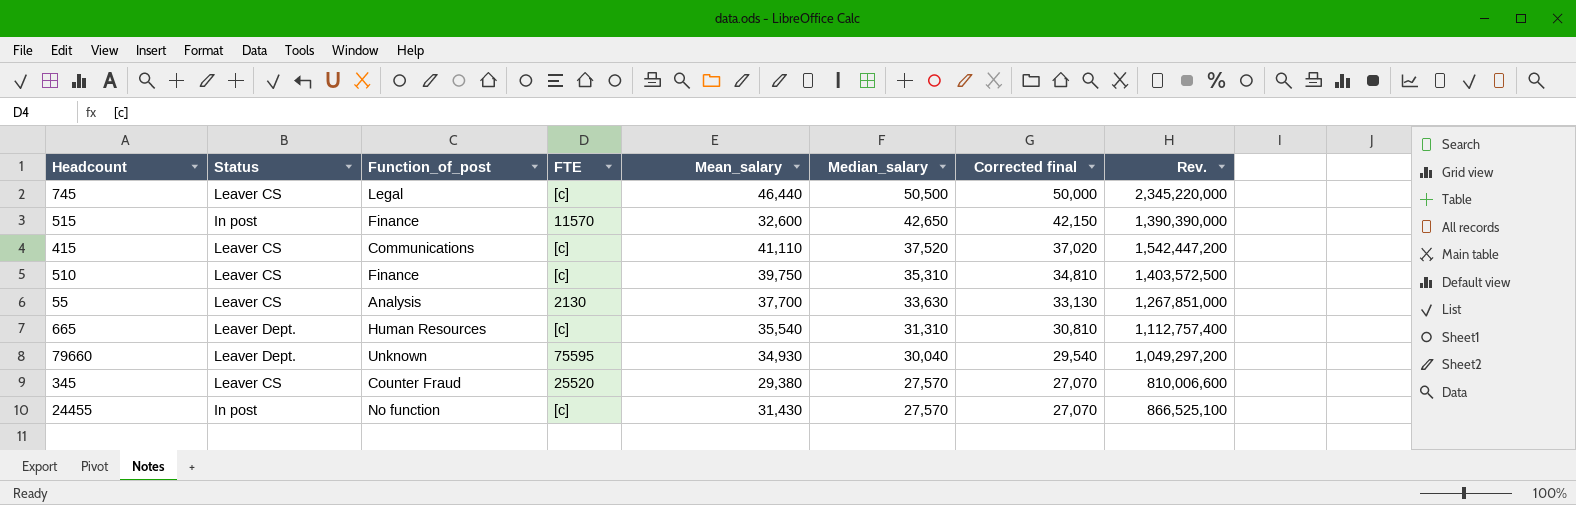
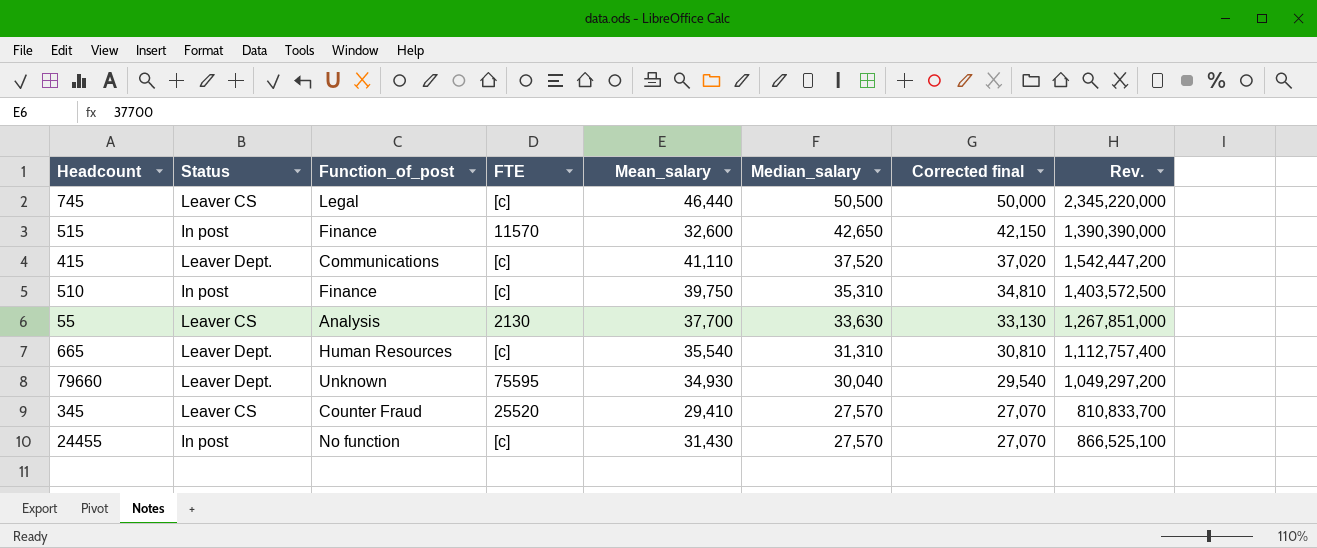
415 | Status: Leaver CS -> Leaver Dept.
510 | Status: Leaver CS -> In post
345 | Mean_salary: 29,380 -> 29,410
345 | Rev.: 810,006,600 -> 810,833,700

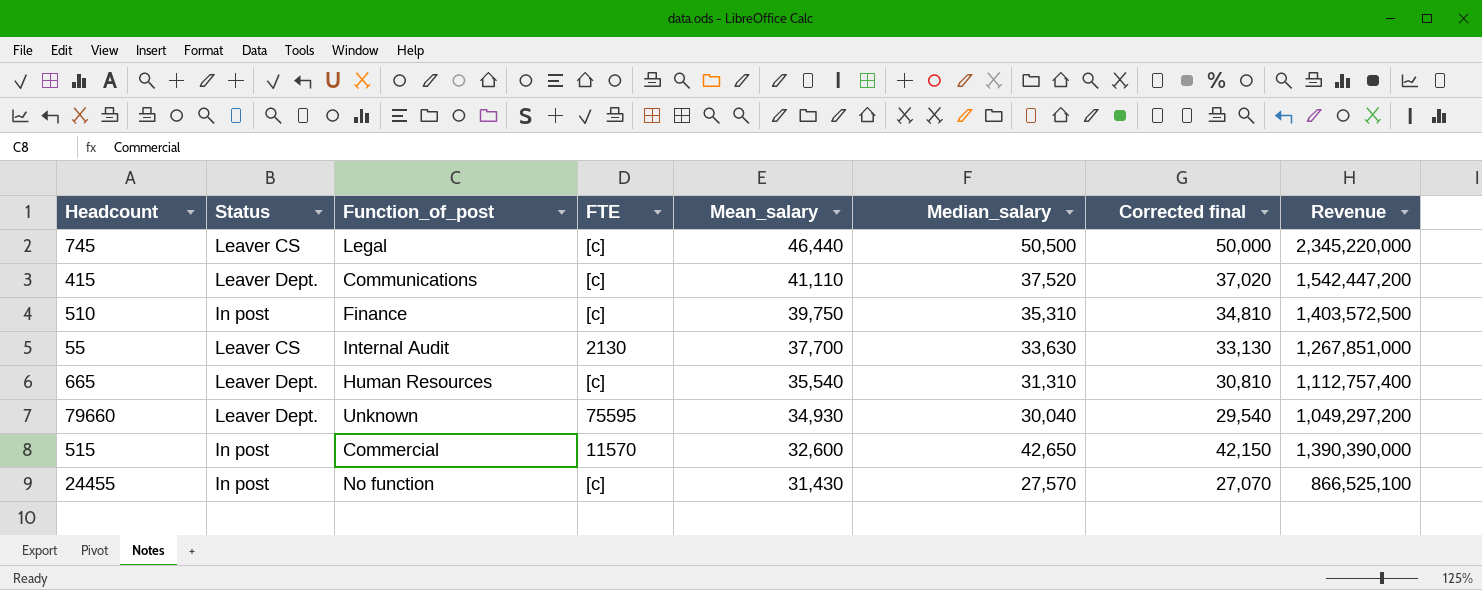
row order: Median_salary descending -> Mean_salary descending
column name: Rev. -> Revenue
row 345: Leaver CS | Counter Fraud | 25520 | 29,410 | 27,570 | 27,070 | 810,833,700 -> none
55 | Function_of_post: Analysis -> Internal Audit
515 | Function_of_post: Finance -> Commercial

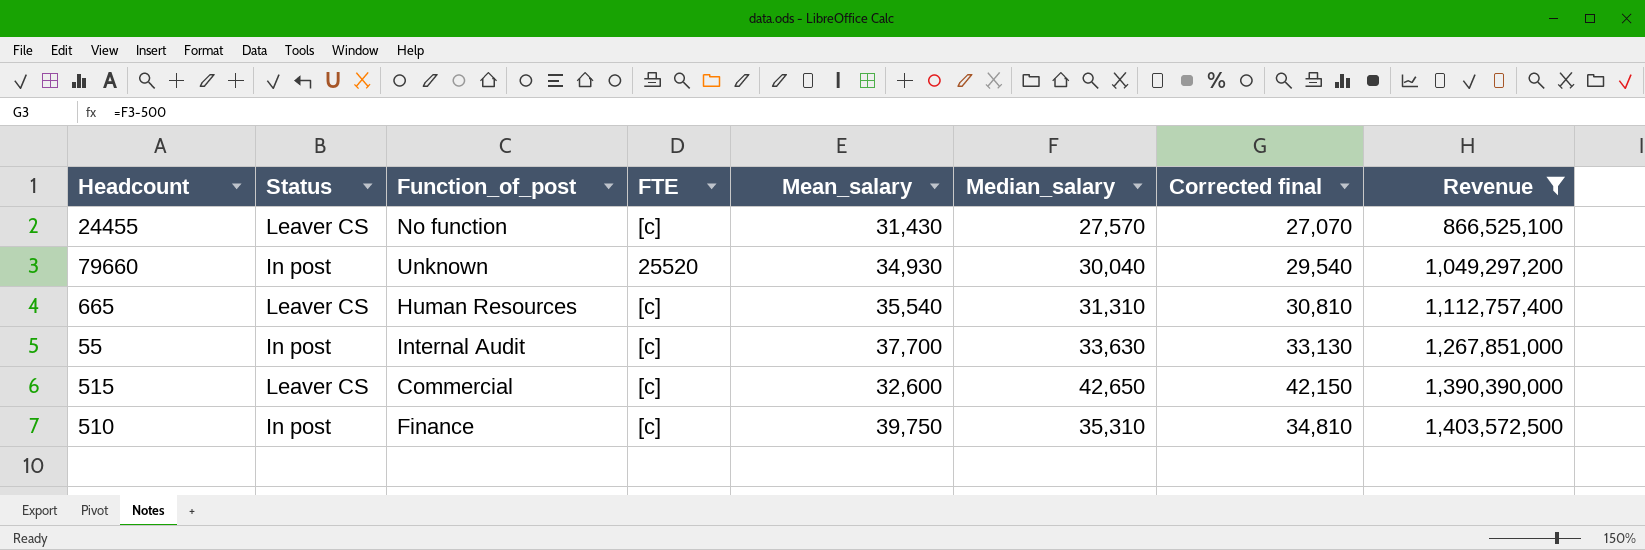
filter: none -> Revenue <= 1,403,572,500
row order: Mean_salary descending -> Revenue ascending
24455 | Status: In post -> Leaver CS
79660 | Status: Leaver Dept. -> In post
79660 | FTE: 75595 -> 25520
665 | Status: Leaver Dept. -> Leaver CS
55 | Status: Leaver CS -> In post
55 | FTE: 2130 -> [c]
515 | Status: In post -> Leaver CS
515 | FTE: 11570 -> [c]

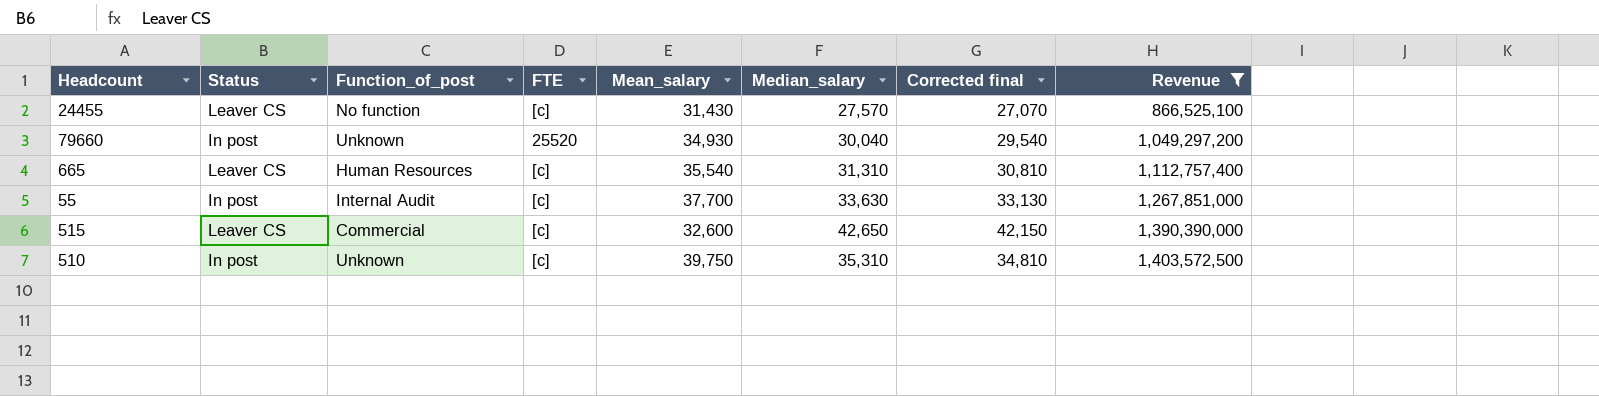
510 | Function_of_post: Finance -> Unknown

